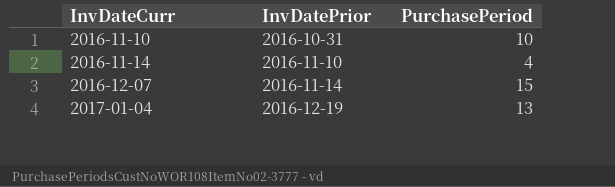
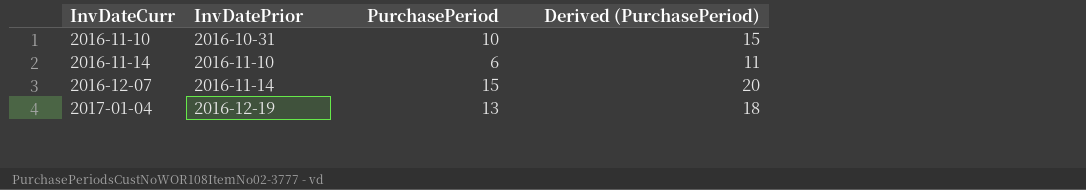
column Derived (PurchasePeriod) | formula: none -> [PurchasePeriod] + 5
2016-11-14 | PurchasePeriod: 4 -> 6

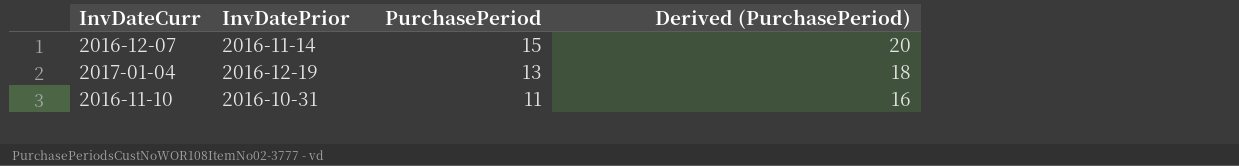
row order: InvDateCurr ascending -> PurchasePeriod descending
row 2016-11-14: 2016-11-10 | 6 | 11 -> none
2016-11-10 | PurchasePeriod: 10 -> 11
2016-11-10 | Derived (PurchasePeriod): 15 -> 16

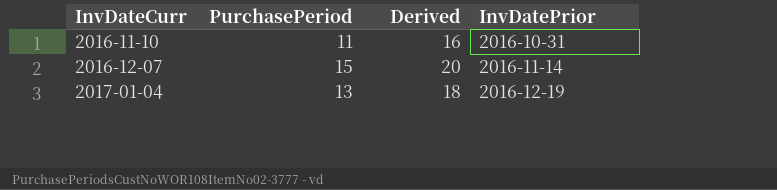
row order: PurchasePeriod descending -> InvDateCurr ascending
column name: Derived (PurchasePeriod) -> Derived
column InvDatePrior | position: 2 -> 4

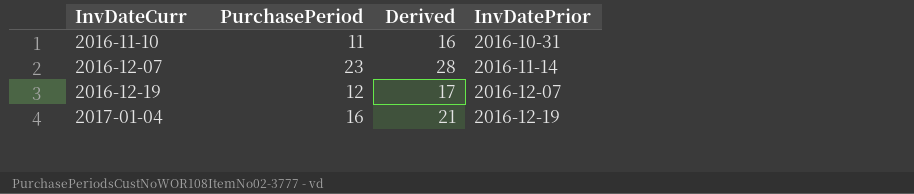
2016-12-07 | PurchasePeriod: 15 -> 23
2016-12-07 | Derived: 20 -> 28
row 2016-12-19: none -> 12 | 17 | 2016-12-07
2017-01-04 | PurchasePeriod: 13 -> 16
2017-01-04 | Derived: 18 -> 21

